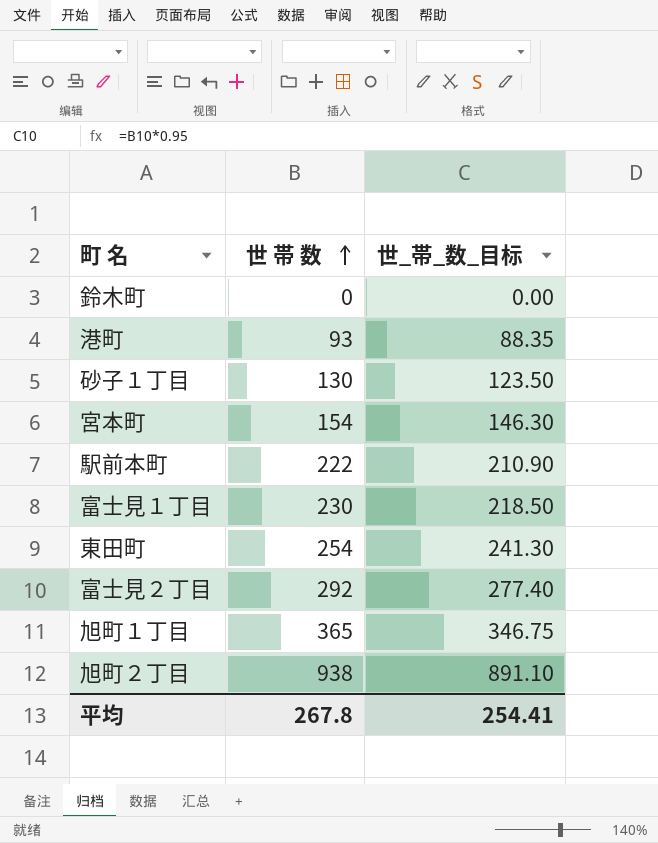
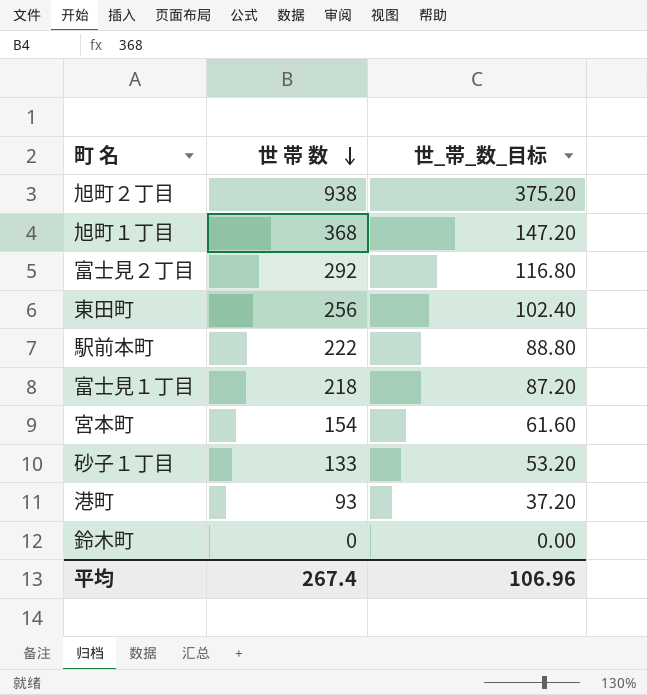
row order: 世 帯 数 ascending -> 世 帯 数 descending
column 世_帯_数_目标 | formula: [世 帯 数] * 0.95 -> [世 帯 数] * 0.4
旭町１丁目 | 世 帯 数: 365 -> 368
東田町 | 世 帯 数: 254 -> 256
富士見１丁目 | 世 帯 数: 230 -> 218
砂子１丁目 | 世 帯 数: 130 -> 133
平均 | 世 帯 数: 267.8 -> 267.4
平均 | 世_帯_数_目标: 254.41 -> 106.96

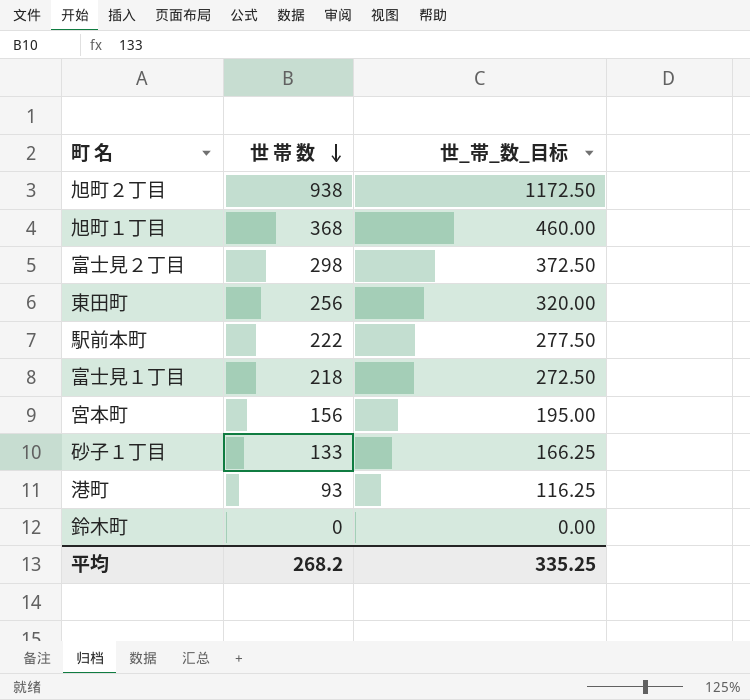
column 世_帯_数_目标 | formula: [世 帯 数] * 0.4 -> [世 帯 数] * 1.25
富士見２丁目 | 世 帯 数: 292 -> 298
宮本町 | 世 帯 数: 154 -> 156
平均 | 世 帯 数: 267.4 -> 268.2
平均 | 世_帯_数_目标: 106.96 -> 335.25

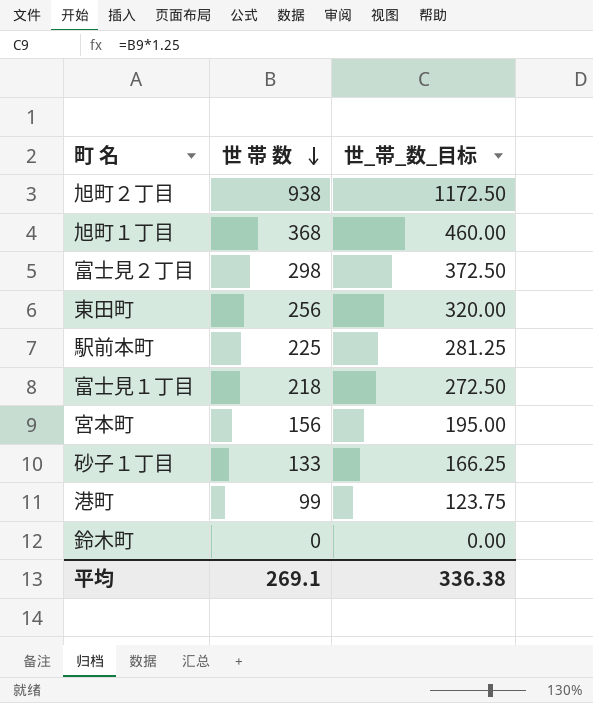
駅前本町 | 世 帯 数: 222 -> 225
駅前本町 | 世_帯_数_目标: 277.50 -> 281.25
港町 | 世 帯 数: 93 -> 99
港町 | 世_帯_数_目标: 116.25 -> 123.75
平均 | 世 帯 数: 268.2 -> 269.1
平均 | 世_帯_数_目标: 335.25 -> 336.38

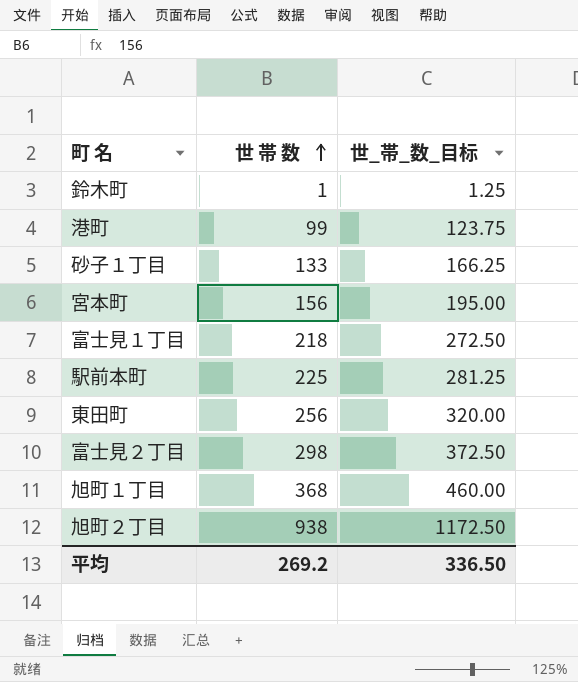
row order: 世 帯 数 descending -> 世 帯 数 ascending
鈴木町 | 世 帯 数: 0 -> 1
鈴木町 | 世_帯_数_目标: 0.00 -> 1.25
平均 | 世 帯 数: 269.1 -> 269.2
平均 | 世_帯_数_目标: 336.38 -> 336.50

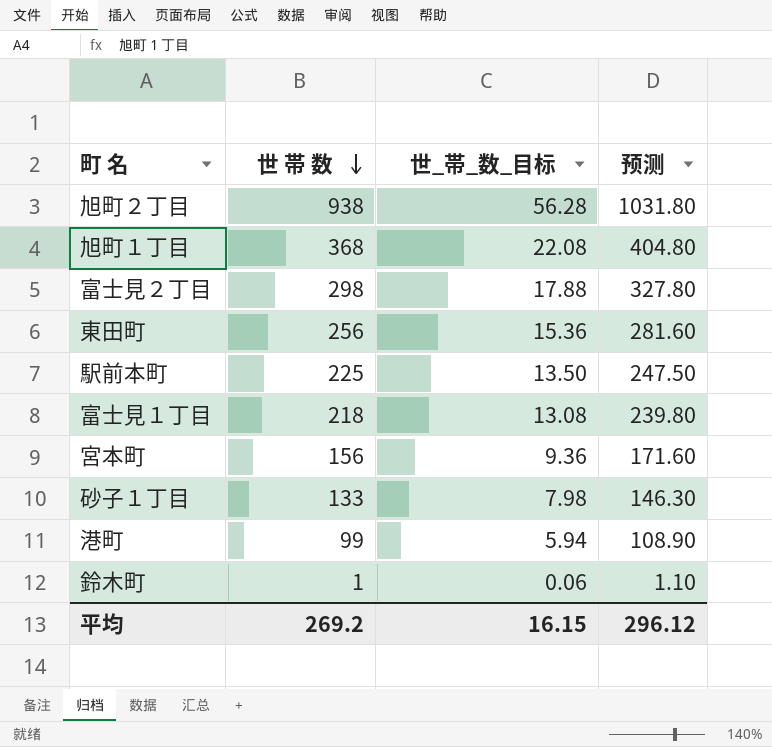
row order: 世 帯 数 ascending -> 世 帯 数 descending
column 世_帯_数_目标 | formula: [世 帯 数] * 1.25 -> [世 帯 数] * 0.06
column 预测 | formula: none -> [世 帯 数] * 1.1
平均 | 世_帯_数_目标: 336.50 -> 16.15

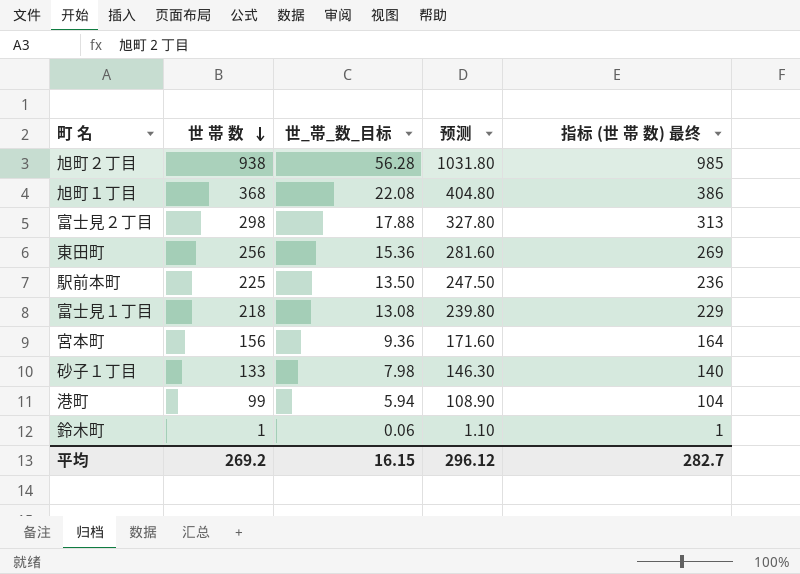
column 指标 (世 帯 数) 最终 | formula: none -> [世 帯 数] * 1.05

